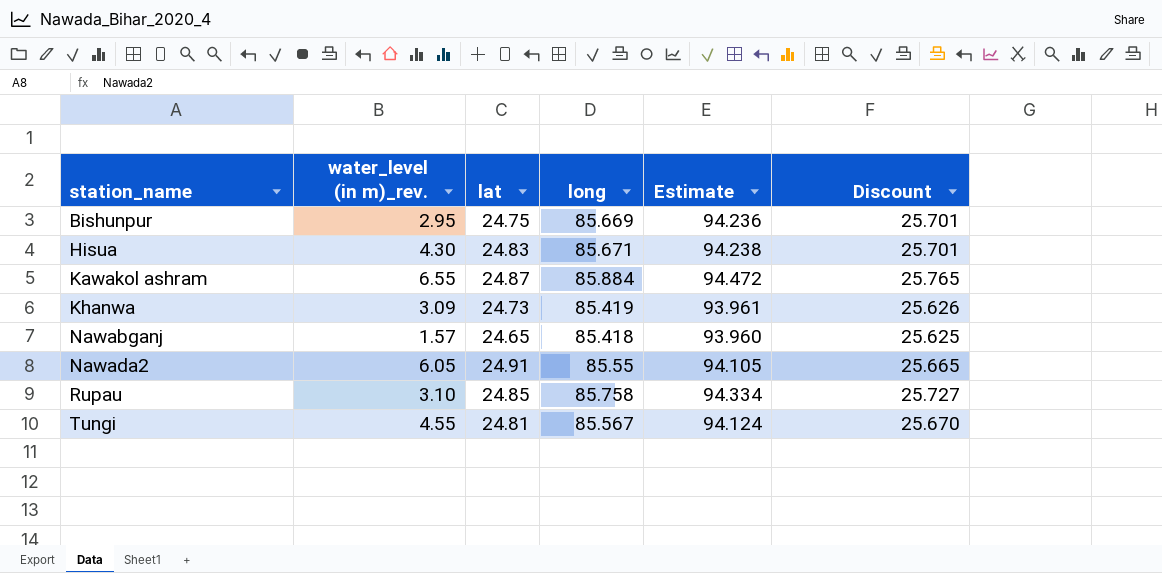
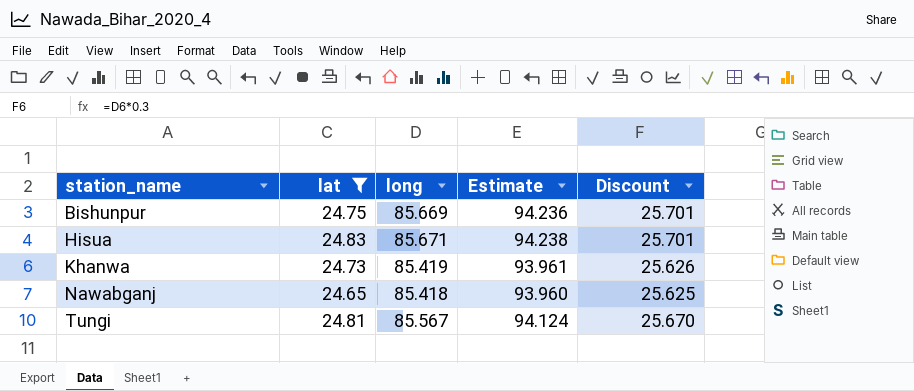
filter: none -> lat <= 24.83
column water_level (in m)_rev. | position: 2 -> none

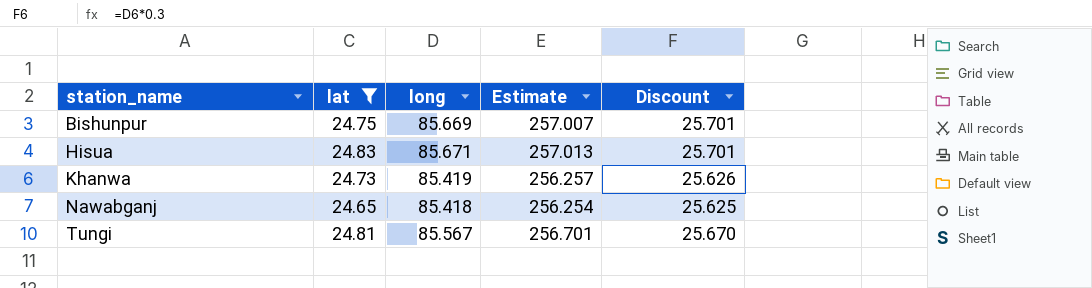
column Estimate | formula: [long] * 1.1 -> [long] * 3

